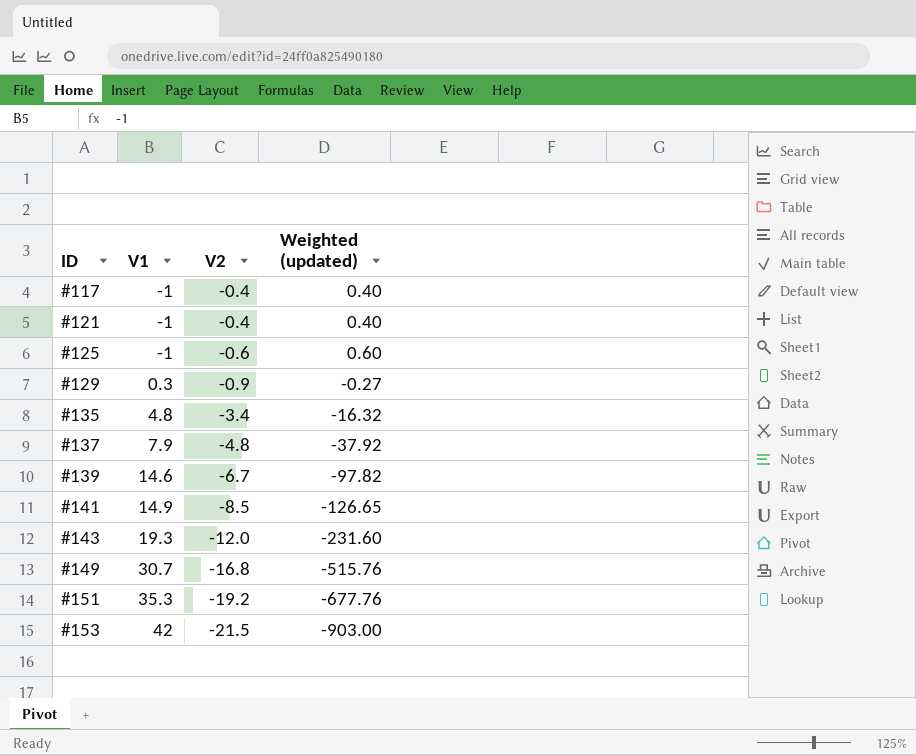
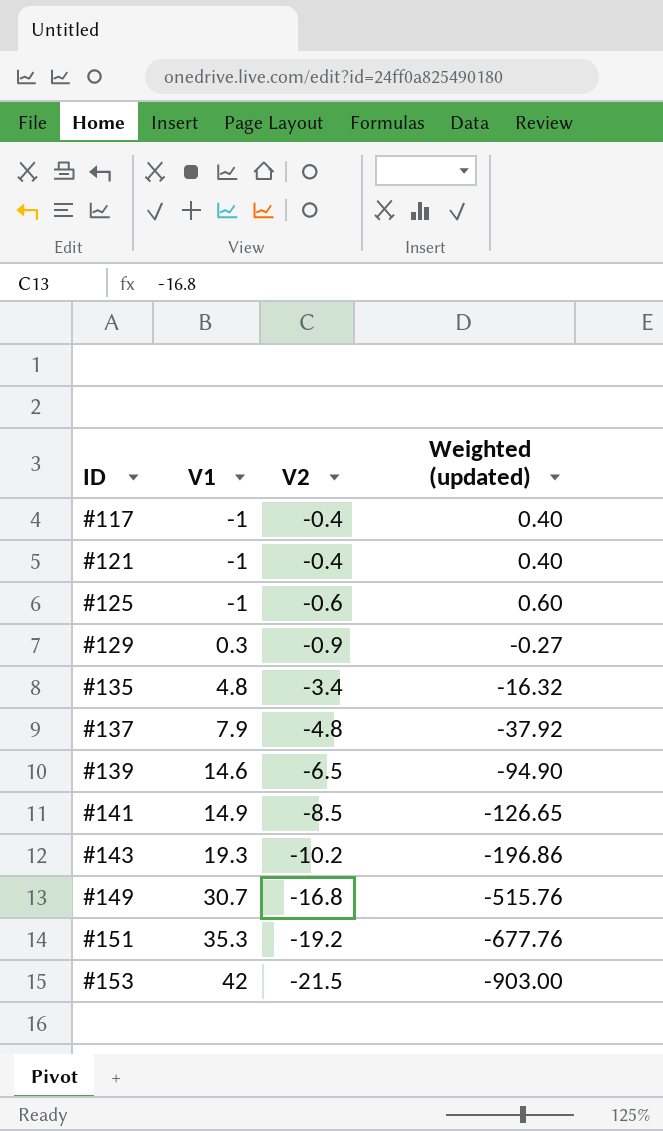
#139 | V2: -6.7 -> -6.5
#139 | Weighted (updated): -97.82 -> -94.90
#143 | V2: -12.0 -> -10.2
#143 | Weighted (updated): -231.60 -> -196.86

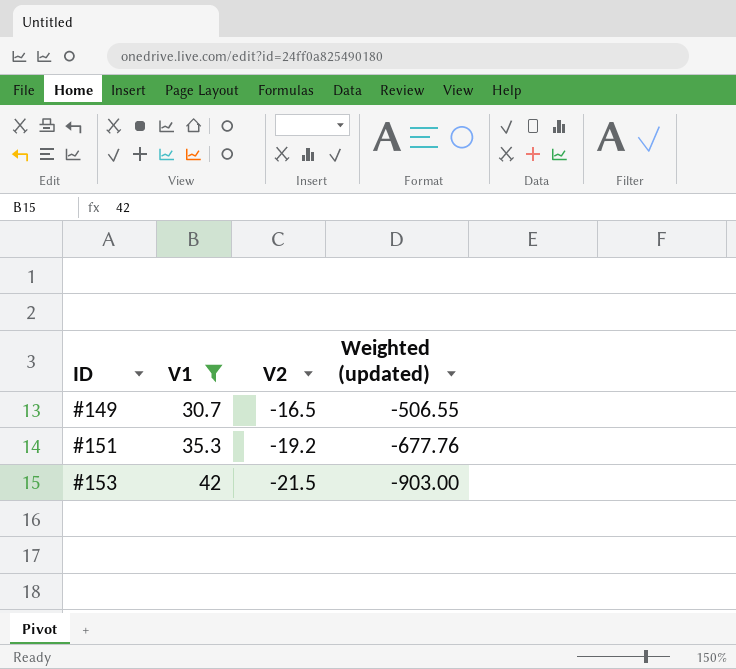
filter: none -> V1 >= 30.7
#149 | V2: -16.8 -> -16.5
#149 | Weighted (updated): -515.76 -> -506.55

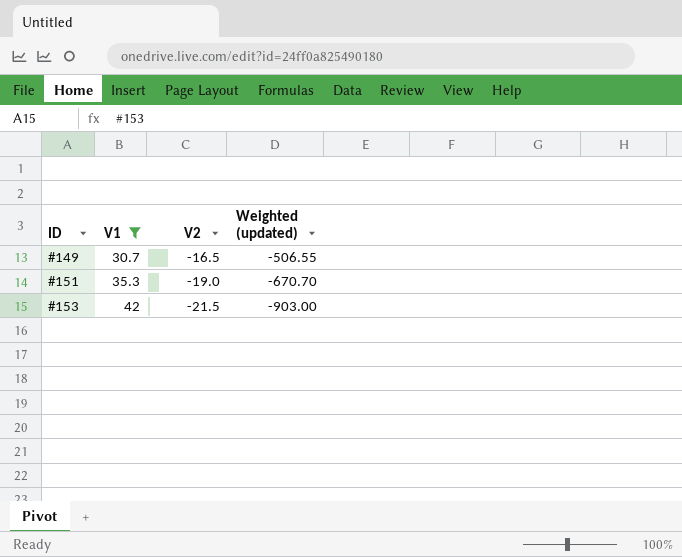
#151 | V2: -19.2 -> -19.0
#151 | Weighted (updated): -677.76 -> -670.70

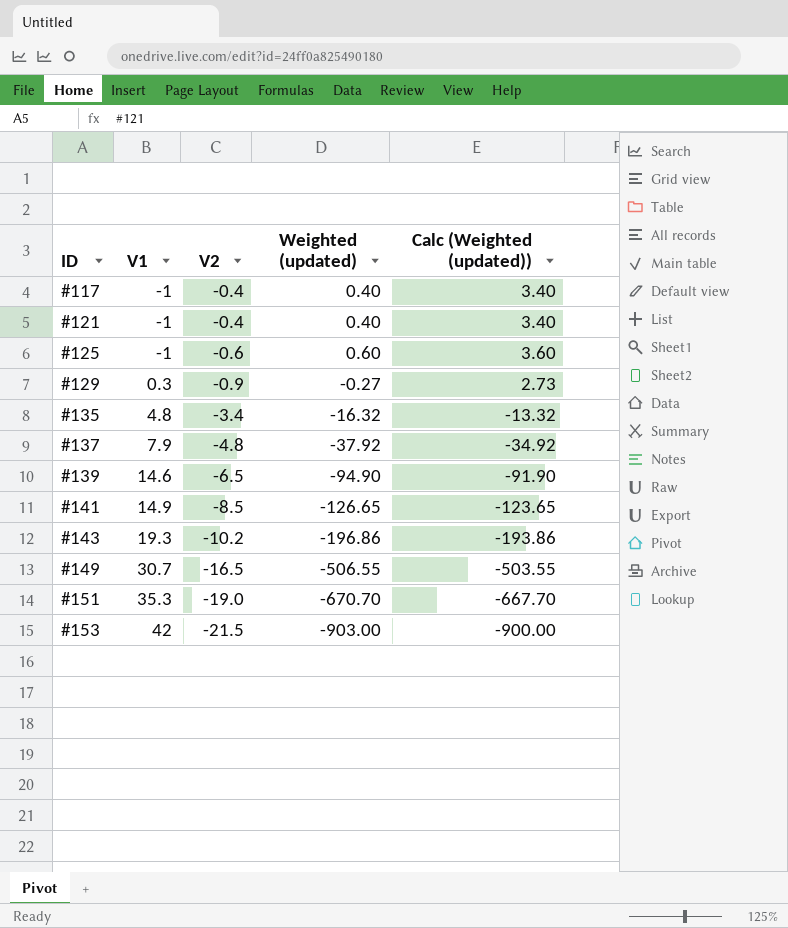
filter: V1 >= 30.7 -> none
column Calc (Weighted (updated)) | formula: none -> [Weighted (updated)] + 3

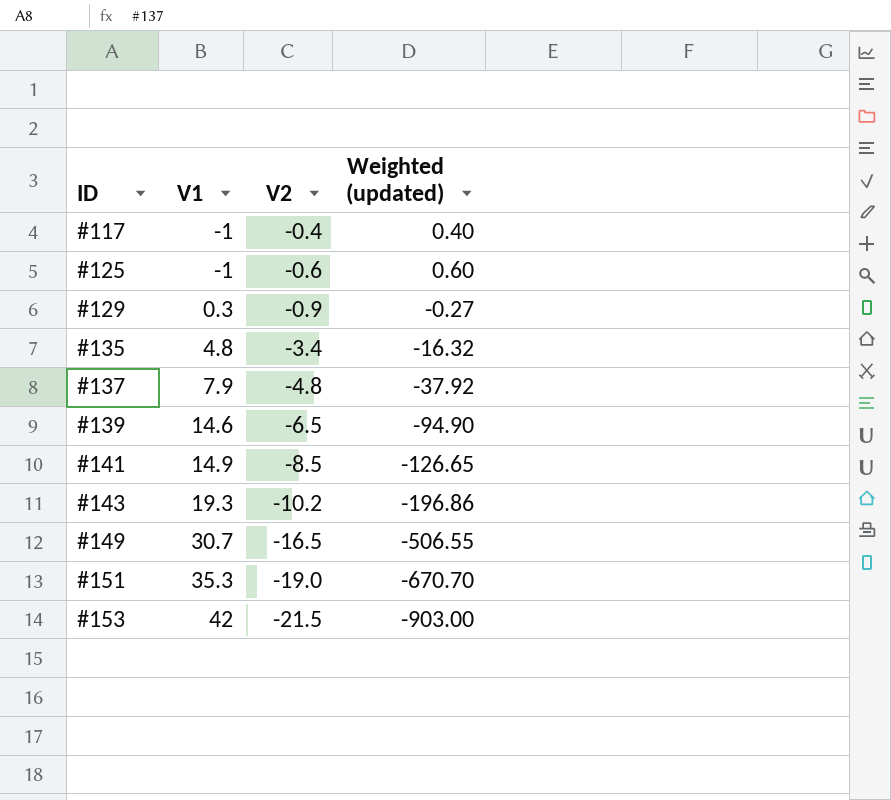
column Calc (Weighted (updated)) | formula: [Weighted (updated)] + 3 -> none
row #121: -1 | -0.4 | 0.40 | 3.40 -> none

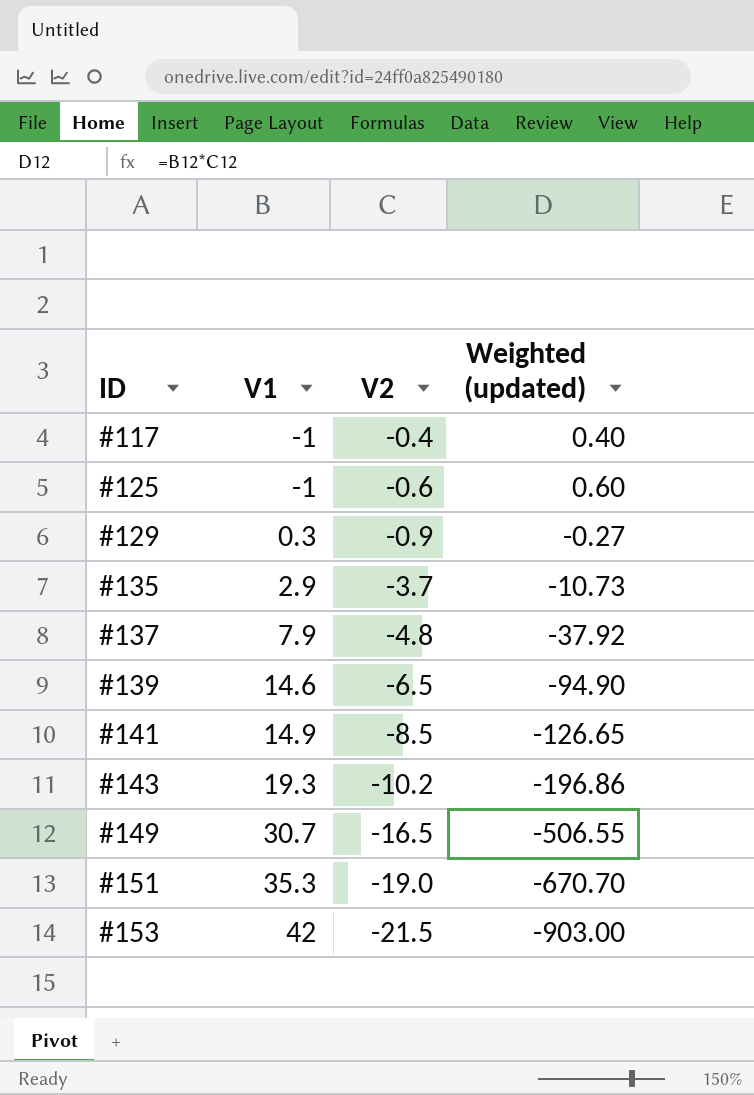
#135 | V1: 4.8 -> 2.9
#135 | V2: -3.4 -> -3.7
#135 | Weighted (updated): -16.32 -> -10.73

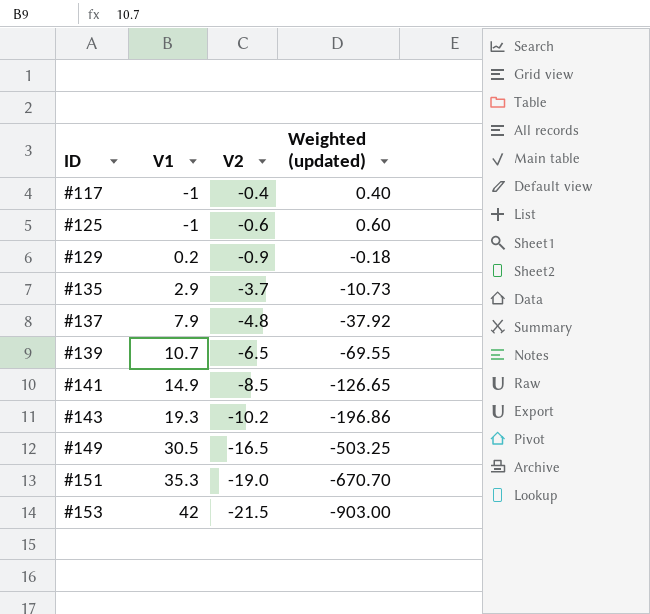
#129 | V1: 0.3 -> 0.2
#129 | Weighted (updated): -0.27 -> -0.18
#139 | V1: 14.6 -> 10.7
#139 | Weighted (updated): -94.90 -> -69.55
#149 | V1: 30.7 -> 30.5
#149 | Weighted (updated): -506.55 -> -503.25

